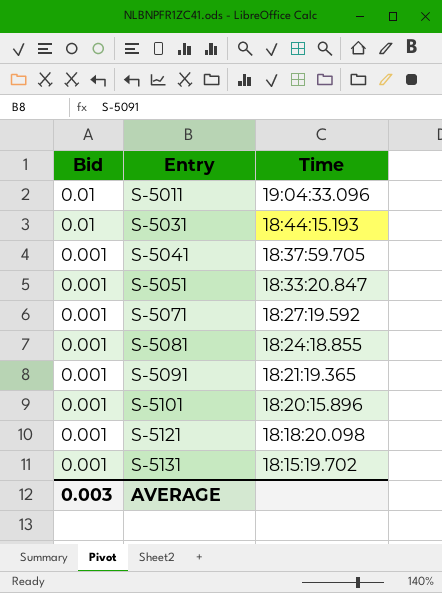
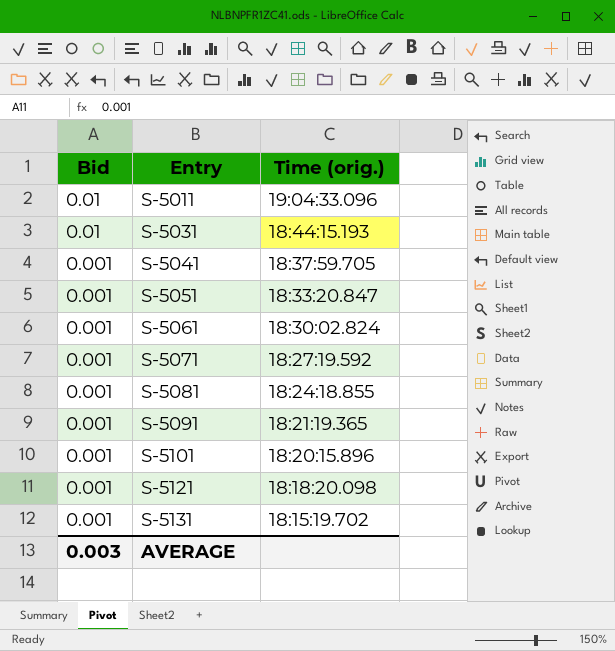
column name: Time -> Time (orig.)
row S-5061: none -> 0.001 | 18:30:02.824

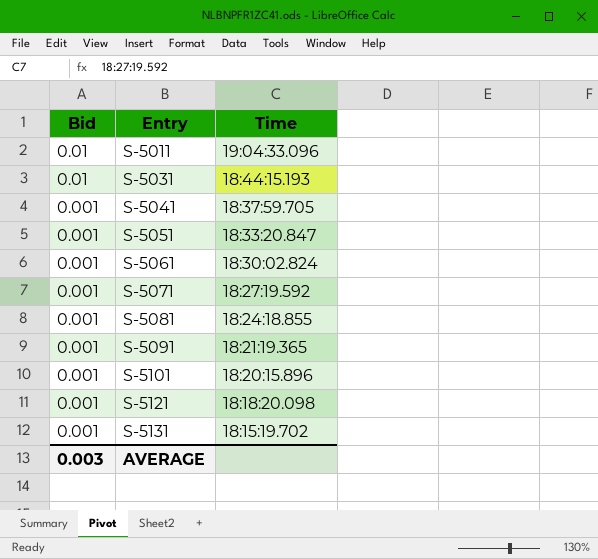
column name: Time (orig.) -> Time

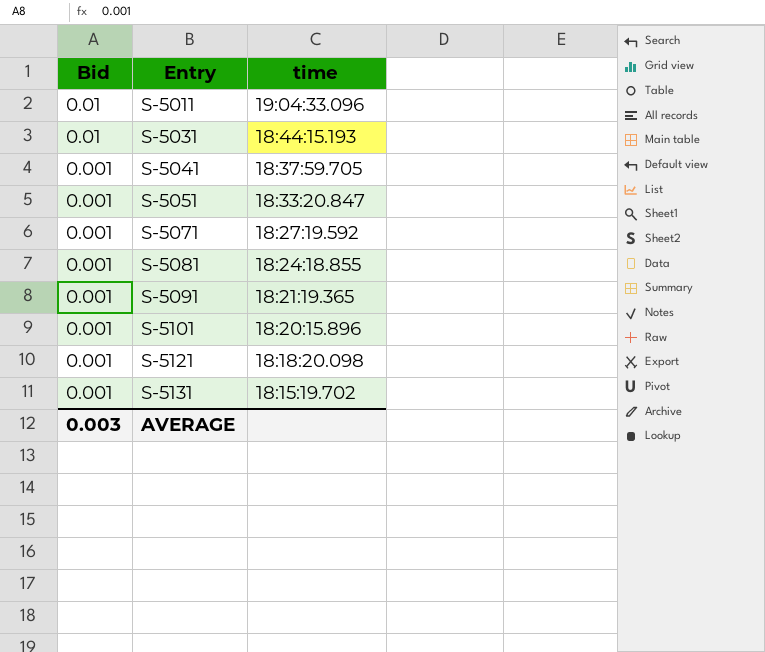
column name: Time -> time
row S-5061: 0.001 | 18:30:02.824 -> none

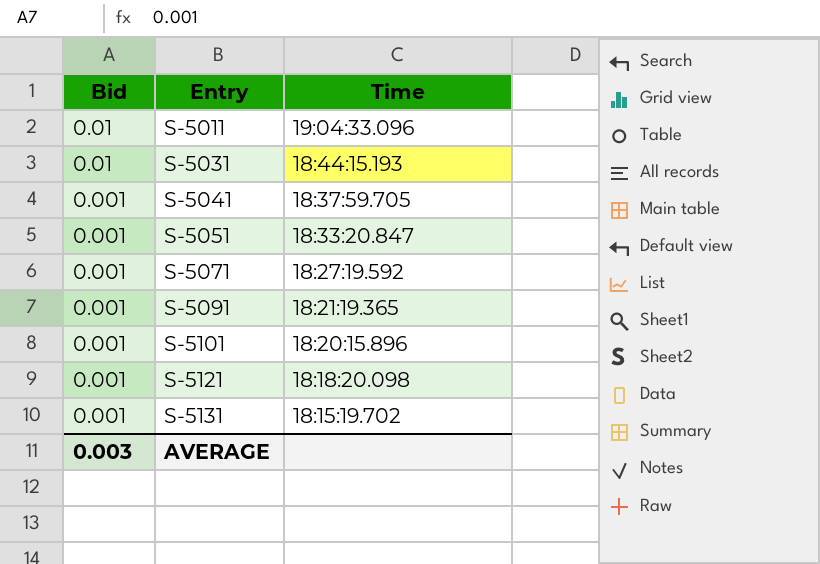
column name: time -> Time
row S-5081: 0.001 | 18:24:18.855 -> none

